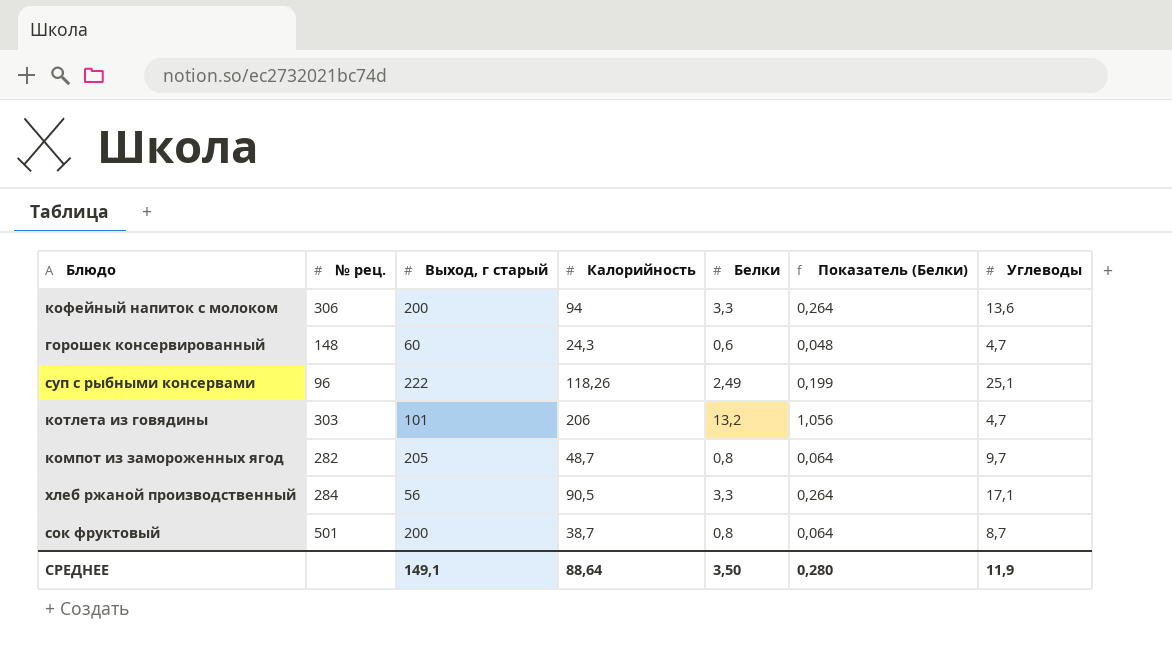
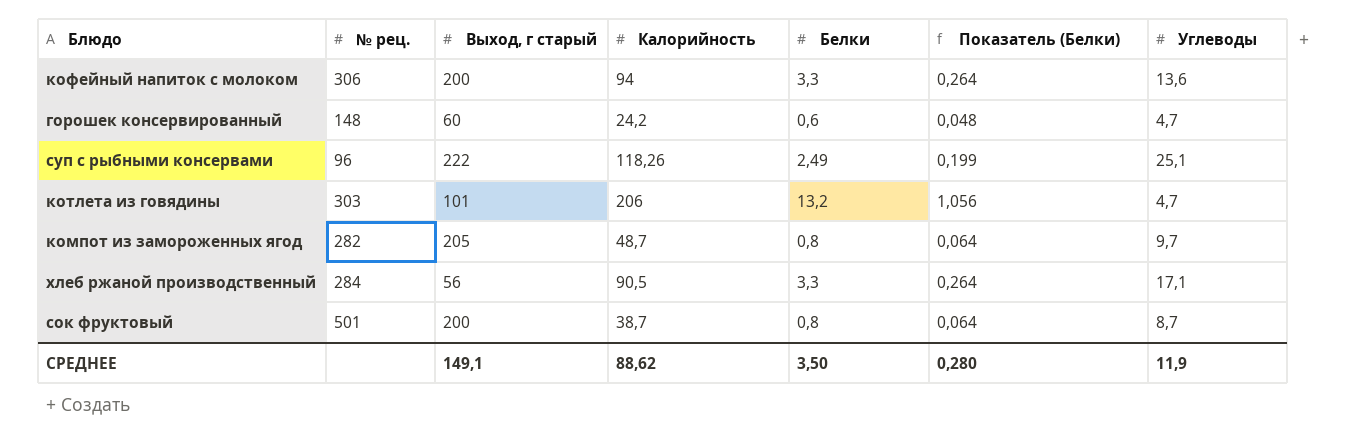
горошек консервированный | Калорийность: 24,3 -> 24,2
СРЕДНЕЕ | Калорийность: 88,64 -> 88,62

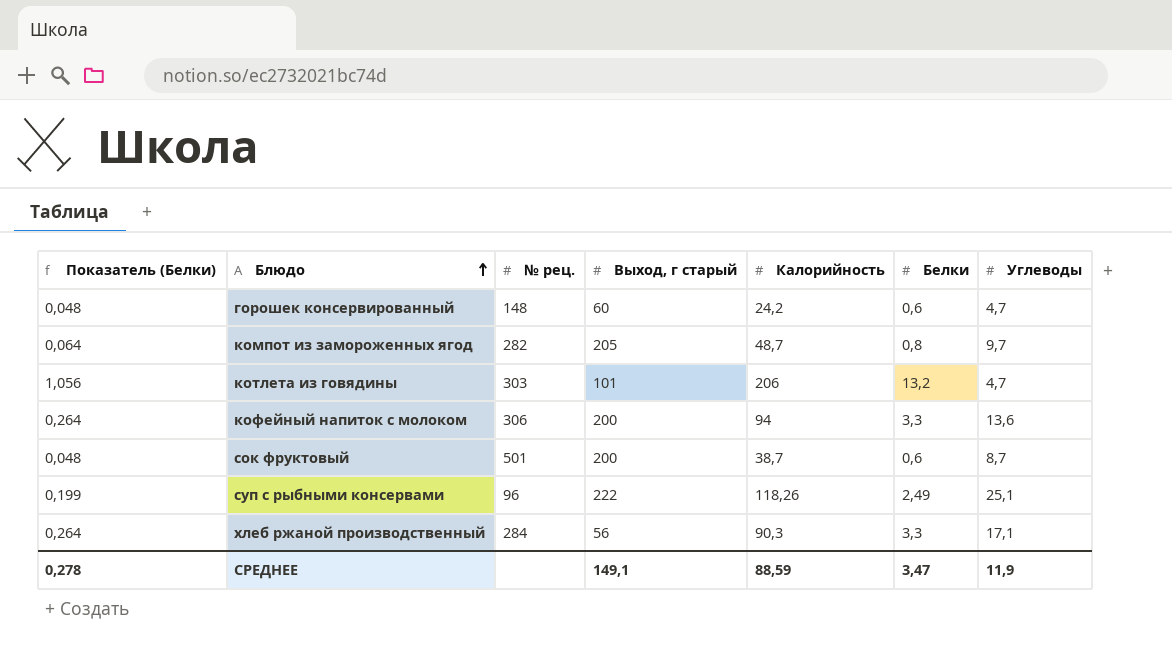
row order: none -> Блюдо ascending
column Показатель (Белки) | position: 6 -> 1
сок фруктовый | Показатель (Белки): 0,064 -> 0,048
сок фруктовый | Белки: 0,8 -> 0,6
хлеб ржаной производственный | Калорийность: 90,5 -> 90,3
СРЕДНЕЕ | Показатель (Белки): 0,280 -> 0,278
СРЕДНЕЕ | Калорийность: 88,62 -> 88,59
СРЕДНЕЕ | Белки: 3,50 -> 3,47

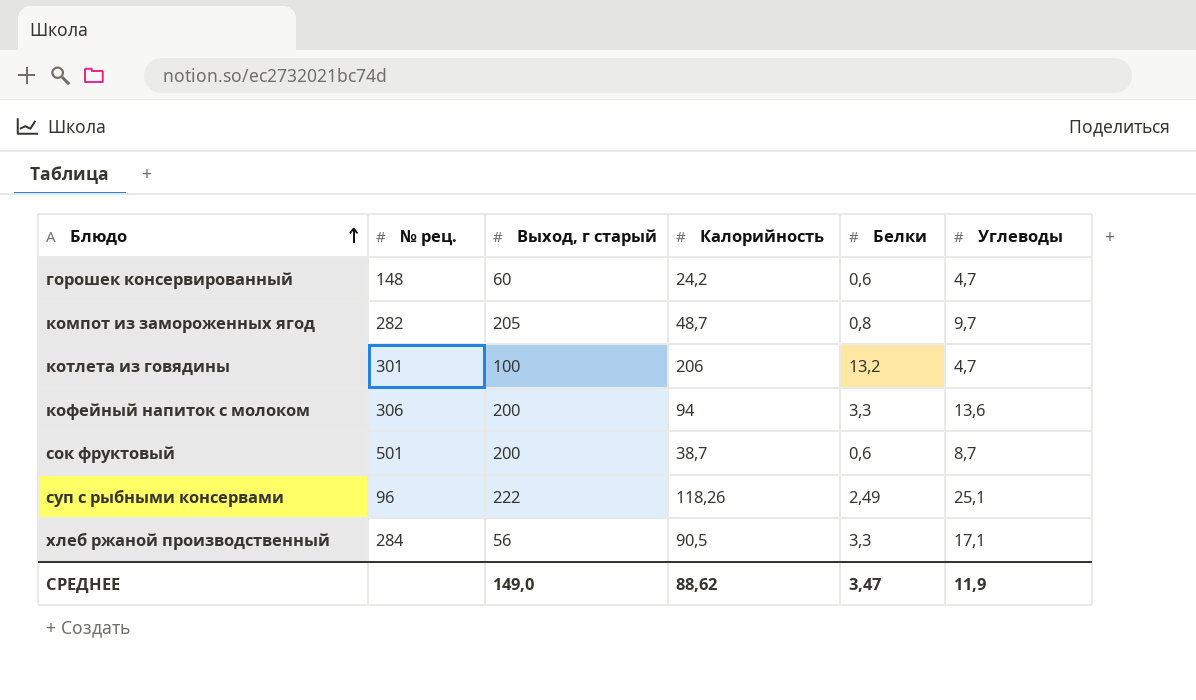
column Показатель (Белки) | formula: [Белки] * 0,08 -> none
котлета из говядины | № рец.: 303 -> 301
котлета из говядины | Выход, г старый: 101 -> 100
хлеб ржаной производственный | Калорийность: 90,3 -> 90,5
СРЕДНЕЕ | Выход, г старый: 149,1 -> 149,0
СРЕДНЕЕ | Калорийность: 88,59 -> 88,62

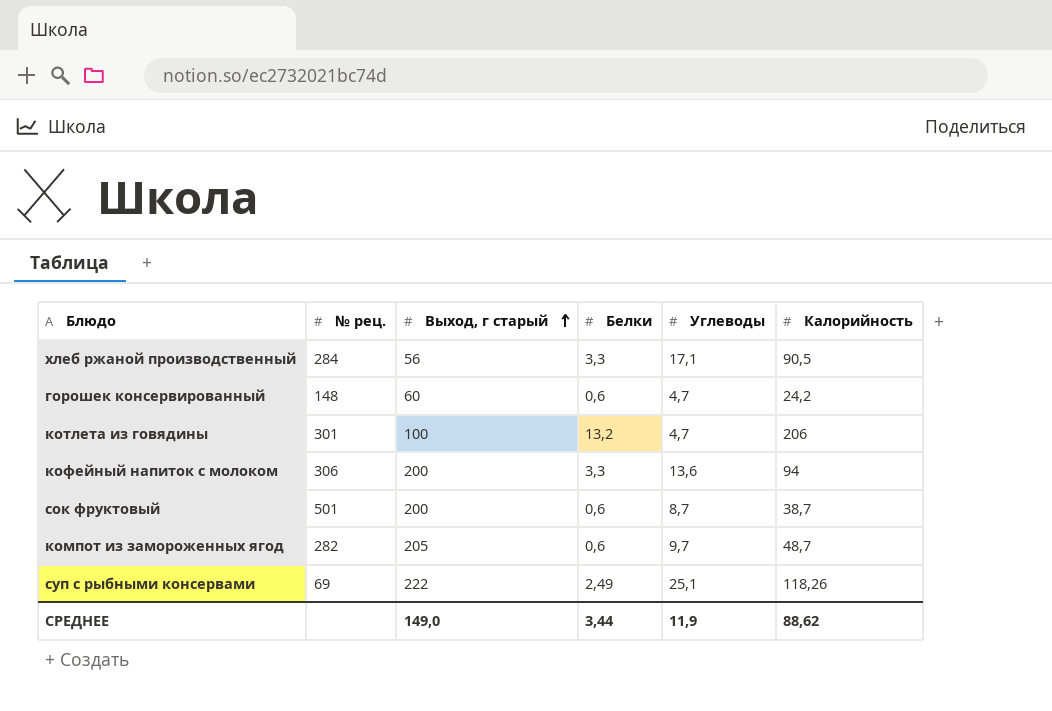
row order: Блюдо ascending -> Выход, г старый ascending
column Калорийность | position: 4 -> 6
компот из замороженных ягод | Белки: 0,8 -> 0,6
суп с рыбными консервами | № рец.: 96 -> 69
СРЕДНЕЕ | Белки: 3,47 -> 3,44

